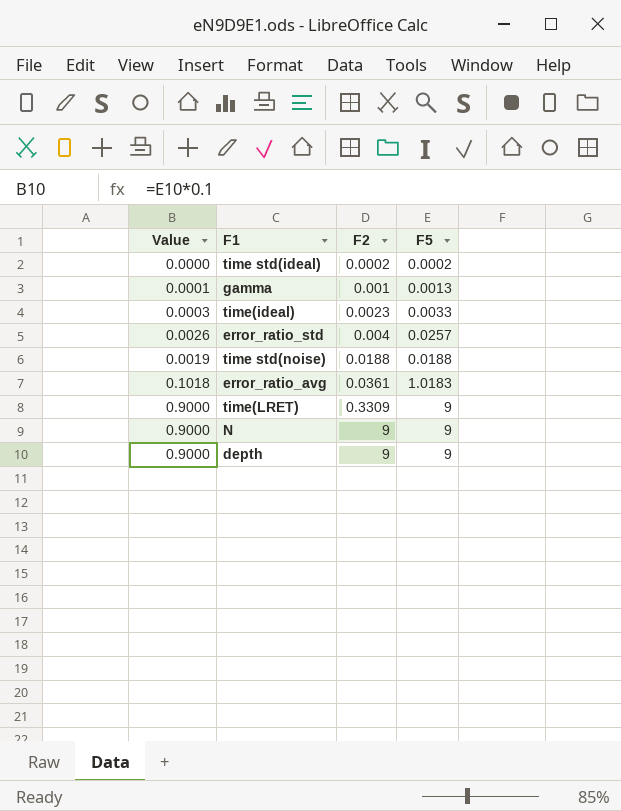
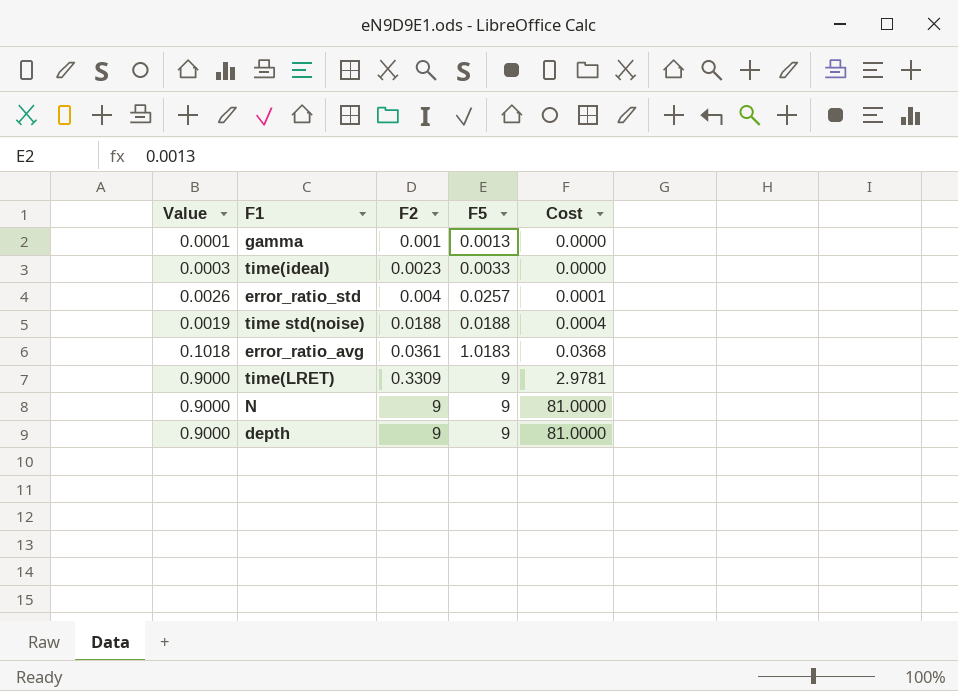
column Cost | formula: none -> [F2] * [F5]
row time std(ideal): 0.0000 | 0.0002 | 0.0002 -> none

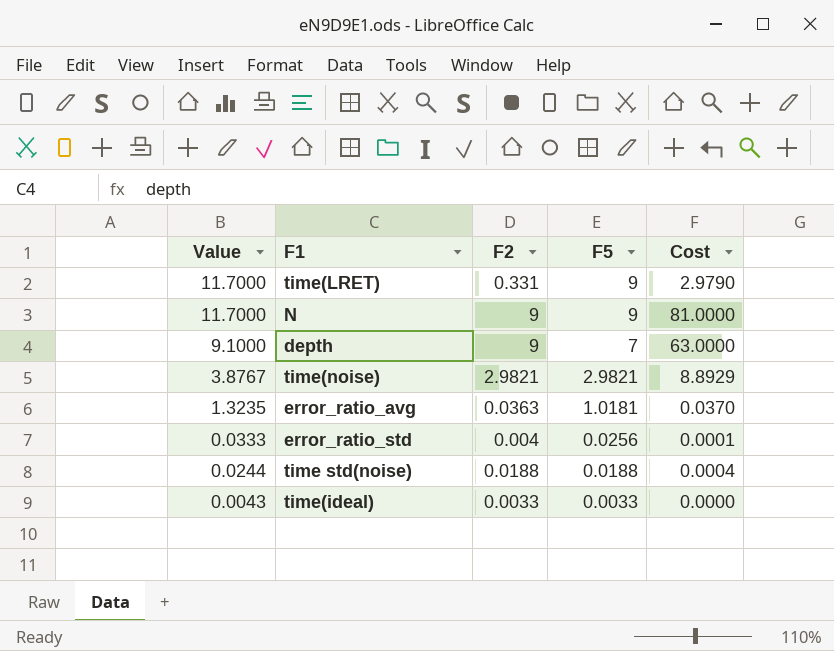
row order: F2 ascending -> Value descending
column Value | formula: [F5] * 0.1 -> [F5] * 1.3
row gamma: 0.0001 | 0.001 | 0.0013 | 0.0000 -> none
time(LRET) | F2: 0.3309 -> 0.331
time(LRET) | Cost: 2.9781 -> 2.9790
depth | F5: 9 -> 7
depth | Cost: 81.0000 -> 63.0000
row time(noise): none -> 3.8767 | 2.9821 | 2.9821 | 8.8929
error_ratio_avg | F2: 0.0361 -> 0.0363
error_ratio_avg | F5: 1.0183 -> 1.0181
error_ratio_avg | Cost: 0.0368 -> 0.0370
error_ratio_std | F5: 0.0257 -> 0.0256
time(ideal) | F2: 0.0023 -> 0.0033

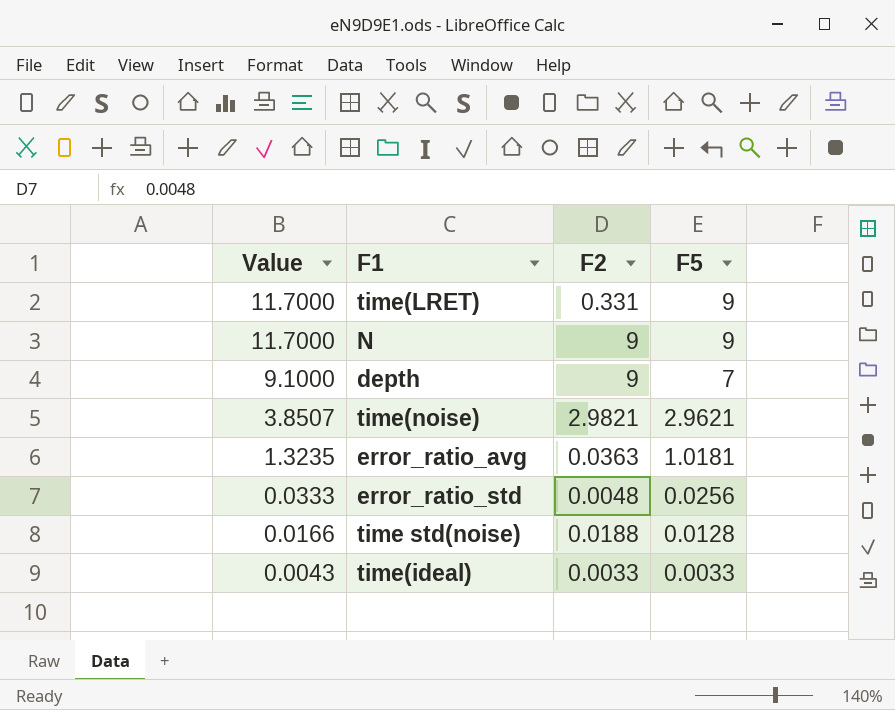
column Cost | formula: [F2] * [F5] -> none
time(noise) | Value: 3.8767 -> 3.8507
time(noise) | F5: 2.9821 -> 2.9621
error_ratio_std | F2: 0.004 -> 0.0048
time std(noise) | Value: 0.0244 -> 0.0166
time std(noise) | F5: 0.0188 -> 0.0128

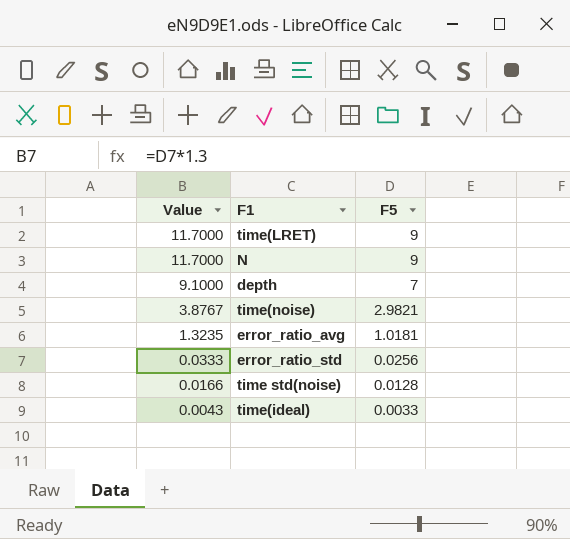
column F2 | position: 3 -> none
time(noise) | Value: 3.8507 -> 3.8767
time(noise) | F5: 2.9621 -> 2.9821

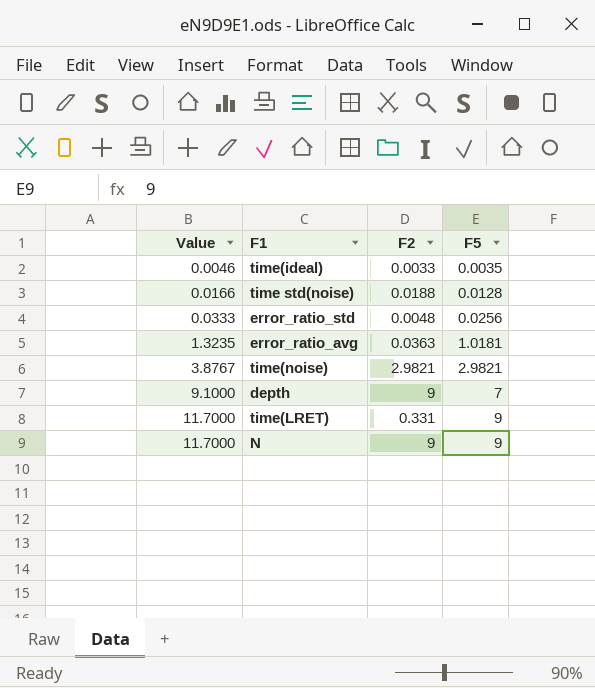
row order: Value descending -> Value ascending
column F2 | position: none -> 3
time(ideal) | Value: 0.0043 -> 0.0046
time(ideal) | F5: 0.0033 -> 0.0035

